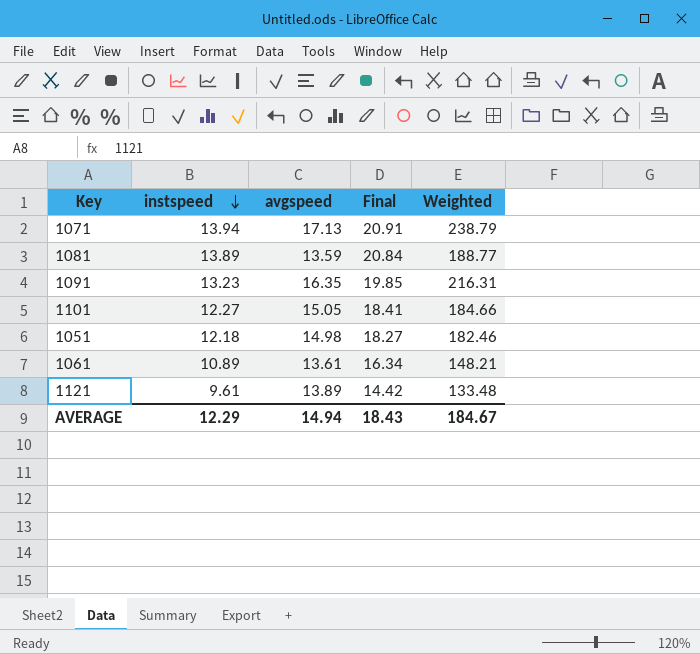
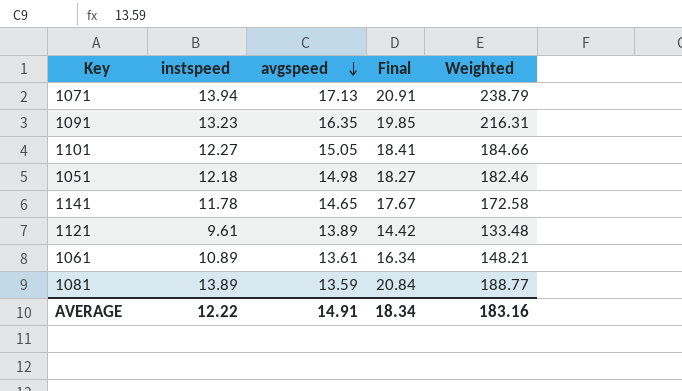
row order: instspeed descending -> avgspeed descending
row 1141: none -> 11.78 | 14.65 | 17.67 | 172.58
AVERAGE | instspeed: 12.29 -> 12.22
AVERAGE | avgspeed: 14.94 -> 14.91
AVERAGE | Final: 18.43 -> 18.34
AVERAGE | Weighted: 184.67 -> 183.16

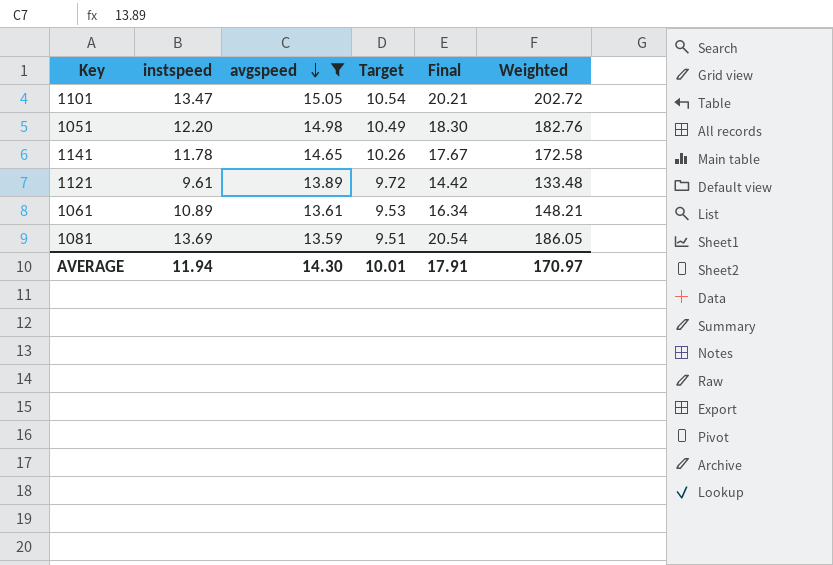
filter: none -> avgspeed <= 15.05
column Target | formula: none -> [avgspeed] * 0.7
1101 | instspeed: 12.27 -> 13.47
1101 | Final: 18.41 -> 20.21
1101 | Weighted: 184.66 -> 202.72
1051 | instspeed: 12.18 -> 12.20
1051 | Final: 18.27 -> 18.30
1051 | Weighted: 182.46 -> 182.76
1081 | instspeed: 13.89 -> 13.69
1081 | Final: 20.84 -> 20.54
1081 | Weighted: 188.77 -> 186.05
AVERAGE | instspeed: 12.22 -> 11.94
AVERAGE | avgspeed: 14.91 -> 14.30
AVERAGE | Final: 18.34 -> 17.91
AVERAGE | Weighted: 183.16 -> 170.97

